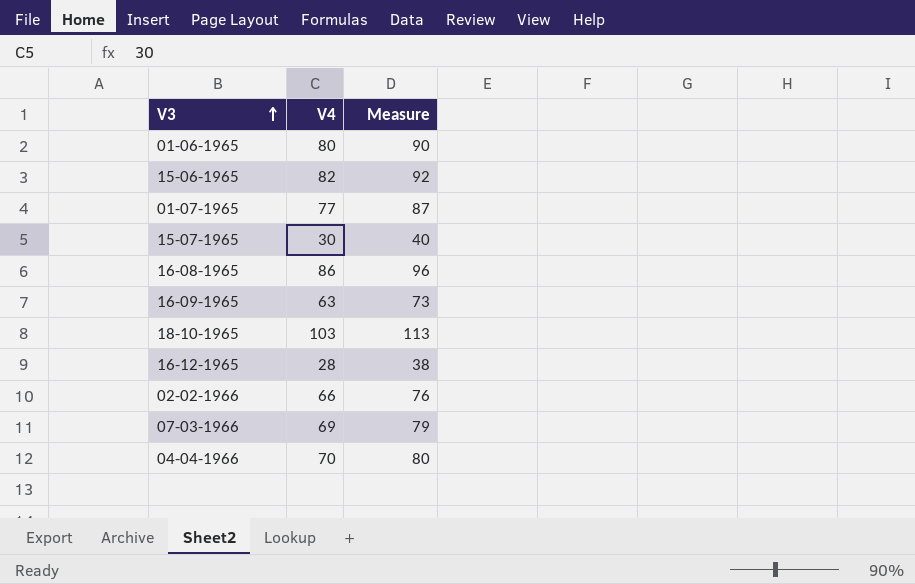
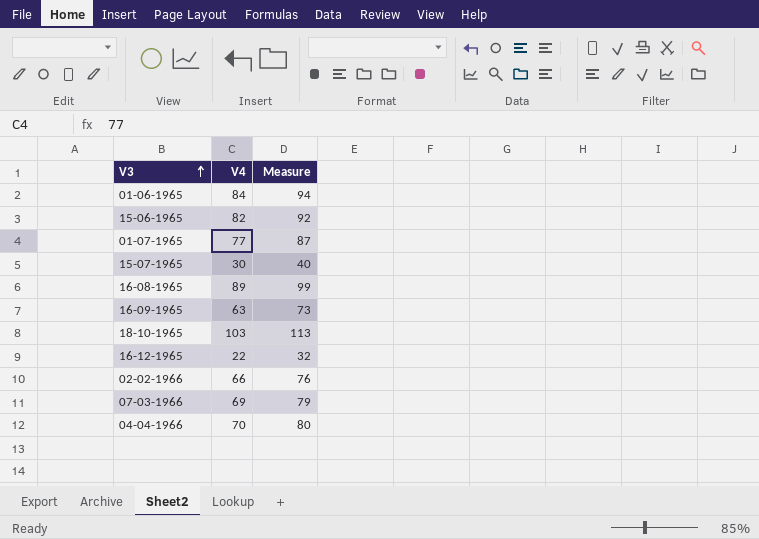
01-06-1965 | V4: 80 -> 84
01-06-1965 | Measure: 90 -> 94
16-08-1965 | V4: 86 -> 89
16-08-1965 | Measure: 96 -> 99
16-12-1965 | V4: 28 -> 22
16-12-1965 | Measure: 38 -> 32

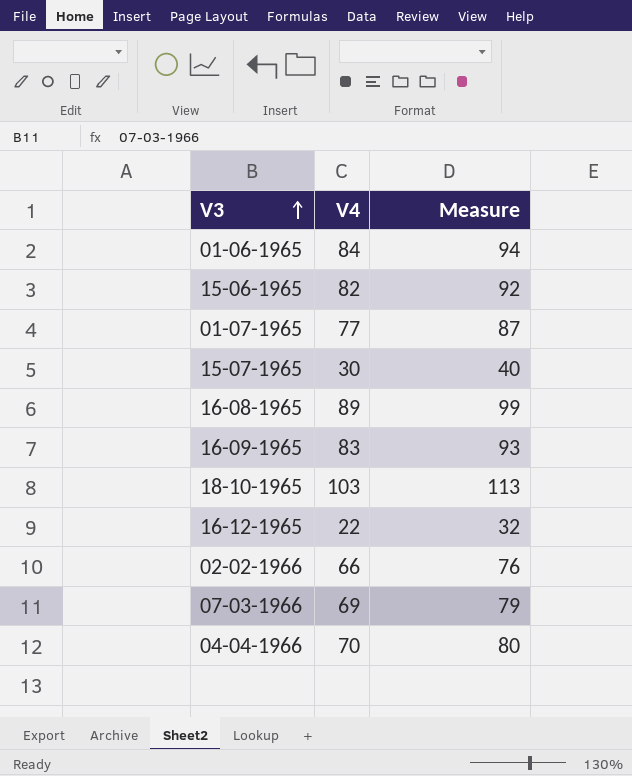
16-09-1965 | V4: 63 -> 83
16-09-1965 | Measure: 73 -> 93

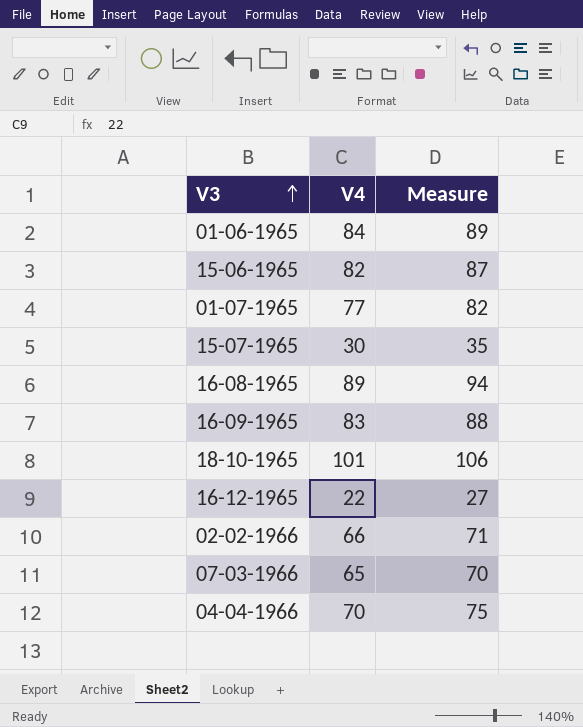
column Measure | formula: [V4] + 10 -> [V4] + 5
18-10-1965 | V4: 103 -> 101
07-03-1966 | V4: 69 -> 65

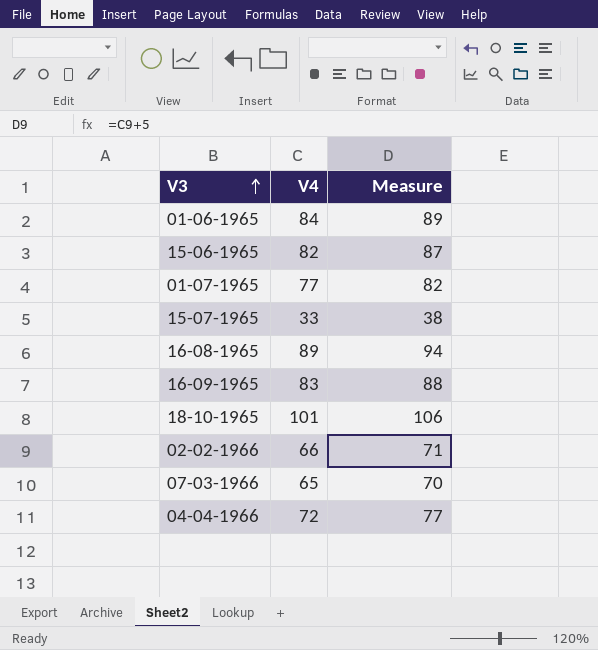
row 16-12-1965: 22 | 27 -> none
15-07-1965 | V4: 30 -> 33
15-07-1965 | Measure: 35 -> 38
04-04-1966 | V4: 70 -> 72
04-04-1966 | Measure: 75 -> 77

